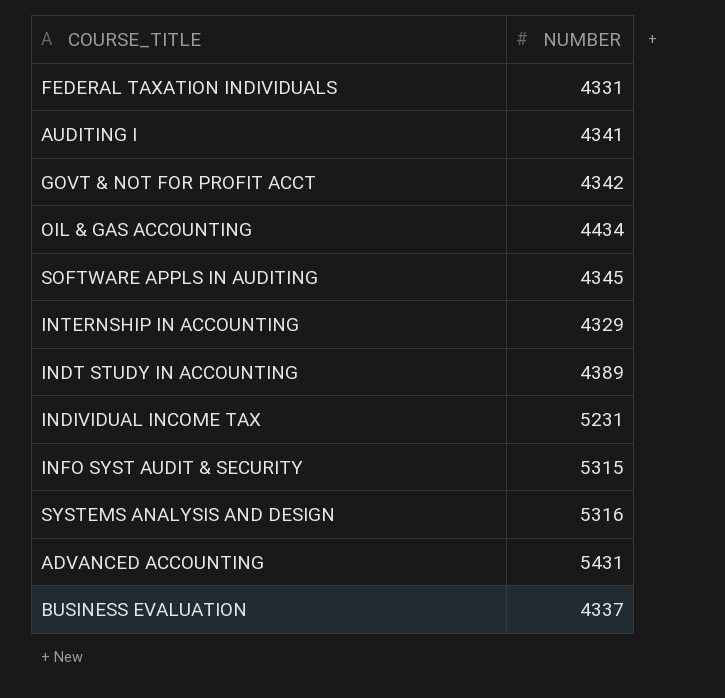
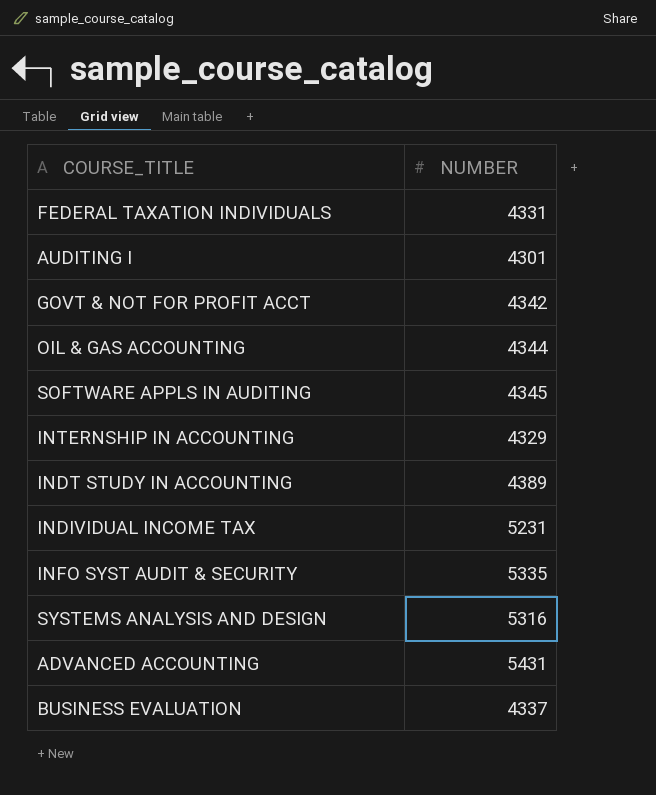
AUDITING I | NUMBER: 4341 -> 4301
OIL & GAS ACCOUNTING | NUMBER: 4434 -> 4344
INFO SYST AUDIT & SECURITY | NUMBER: 5315 -> 5335

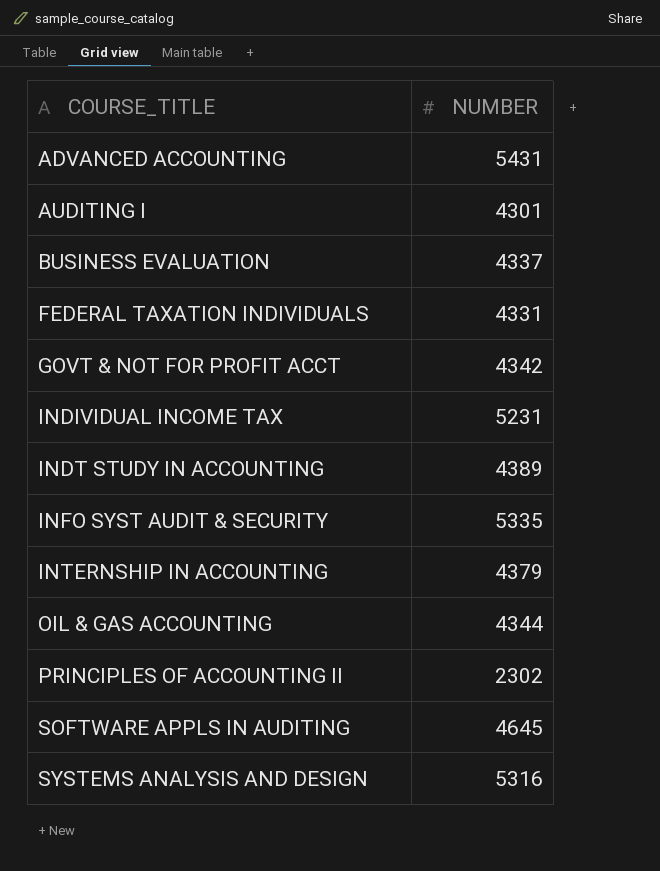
row order: none -> COURSE_TITLE ascending
INTERNSHIP IN ACCOUNTING | NUMBER: 4329 -> 4379
row PRINCIPLES OF ACCOUNTING II: none -> 2302
SOFTWARE APPLS IN AUDITING | NUMBER: 4345 -> 4645

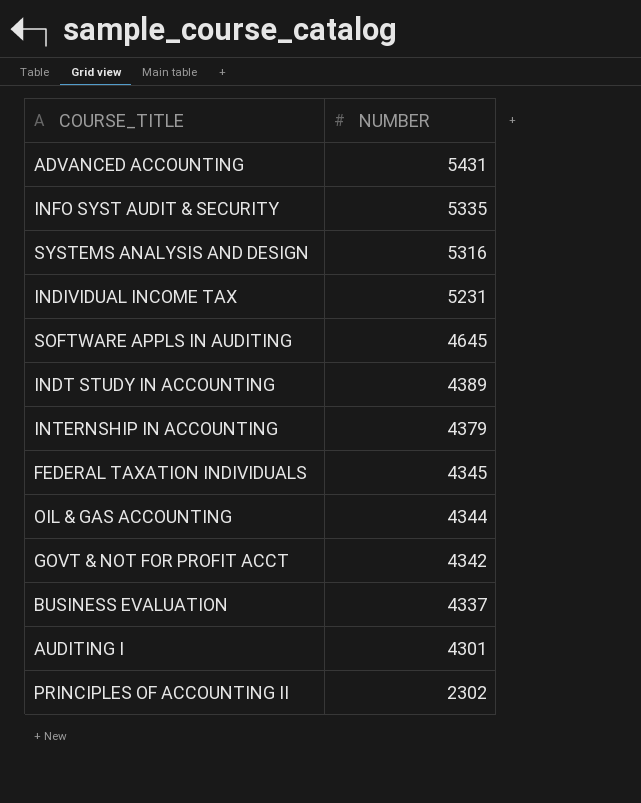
row order: COURSE_TITLE ascending -> NUMBER descending
FEDERAL TAXATION INDIVIDUALS | NUMBER: 4331 -> 4345

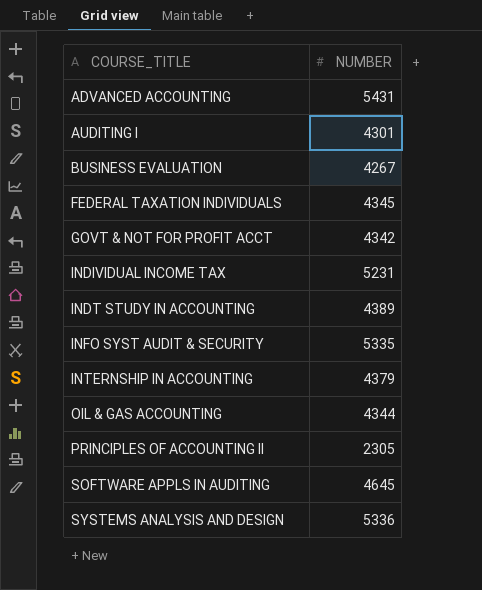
row order: NUMBER descending -> COURSE_TITLE ascending
BUSINESS EVALUATION | NUMBER: 4337 -> 4267
PRINCIPLES OF ACCOUNTING II | NUMBER: 2302 -> 2305
SYSTEMS ANALYSIS AND DESIGN | NUMBER: 5316 -> 5336

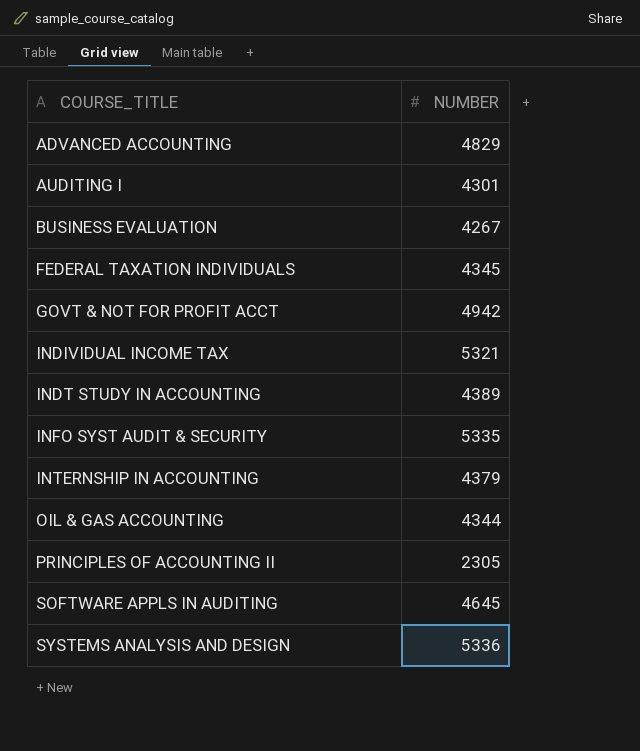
ADVANCED ACCOUNTING | NUMBER: 5431 -> 4829
GOVT & NOT FOR PROFIT ACCT | NUMBER: 4342 -> 4942
INDIVIDUAL INCOME TAX | NUMBER: 5231 -> 5321

